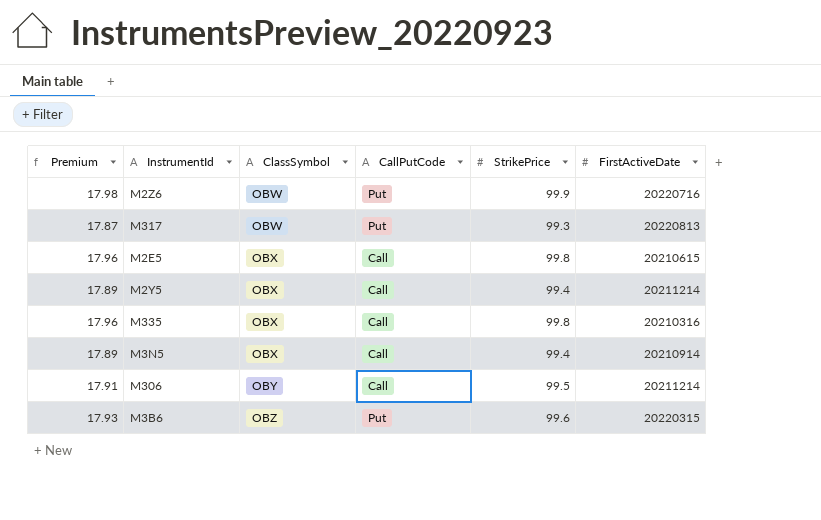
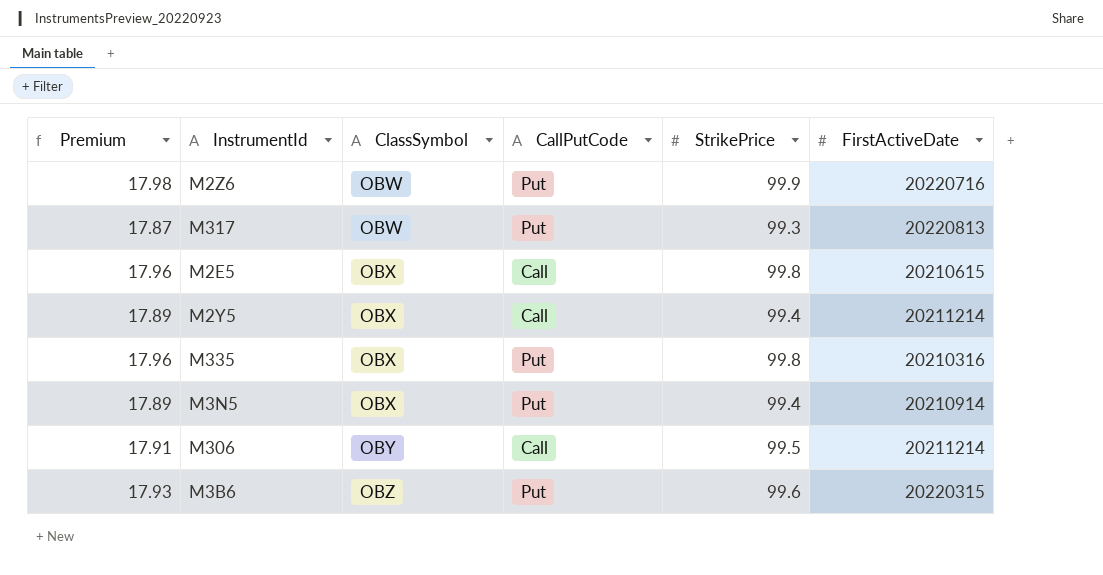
M335 | CallPutCode: Call -> Put
M3N5 | CallPutCode: Call -> Put

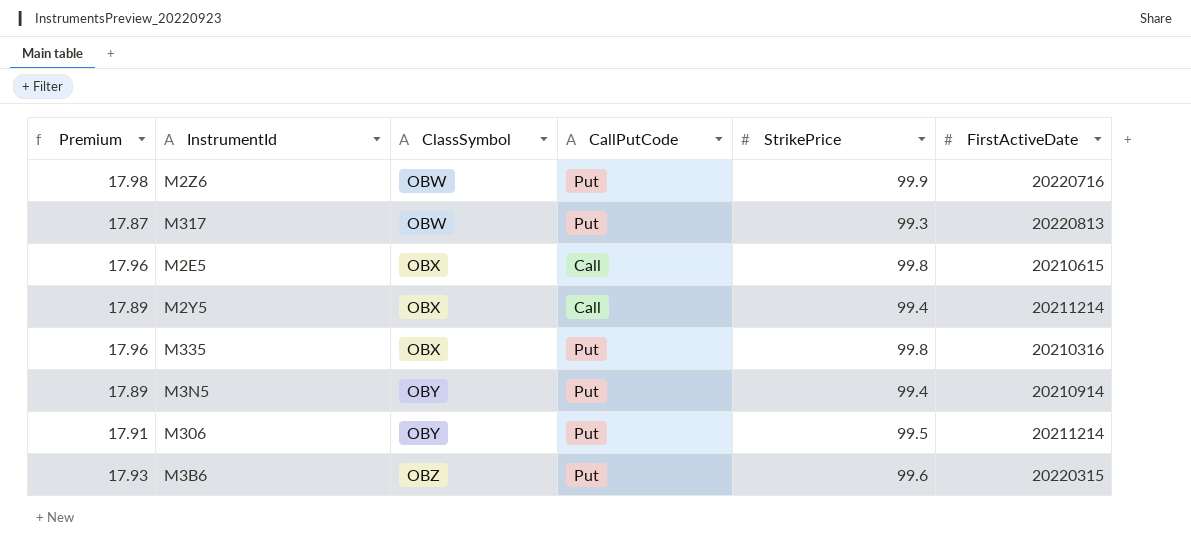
M3N5 | ClassSymbol: OBX -> OBY
M306 | CallPutCode: Call -> Put

